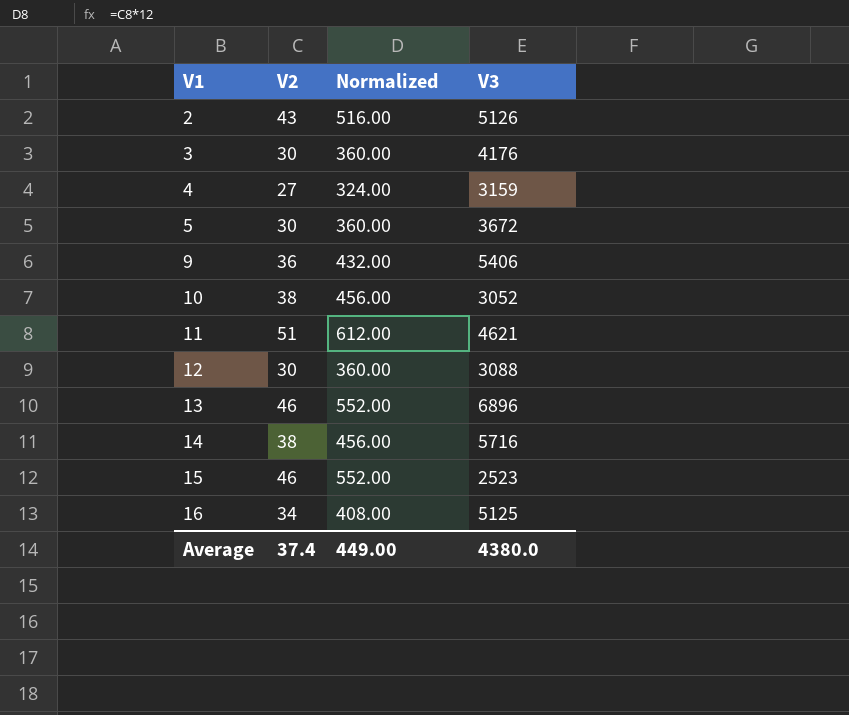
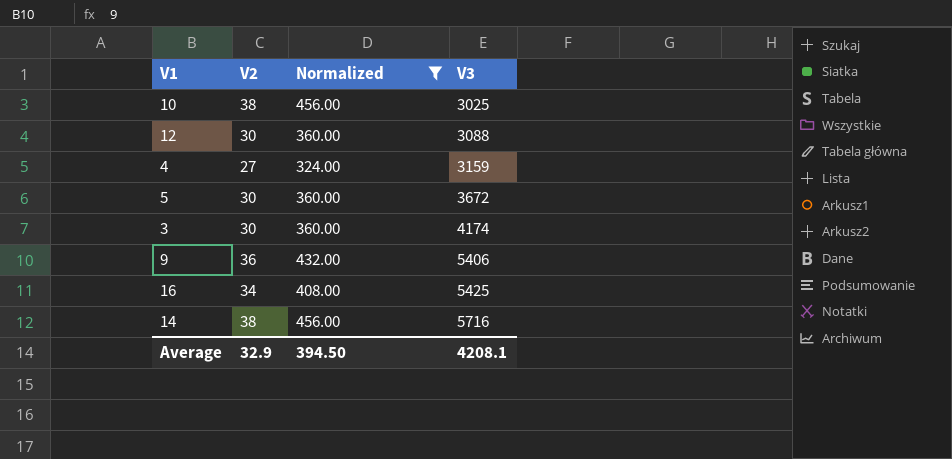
filter: none -> Normalized <= 456.00
row order: V1 ascending -> V3 ascending
10 | V3: 3052 -> 3025
3 | V3: 4176 -> 4174
16 | V3: 5125 -> 5425
Average | V2: 37.4 -> 32.9
Average | Normalized: 449.00 -> 394.50
Average | V3: 4380.0 -> 4208.1

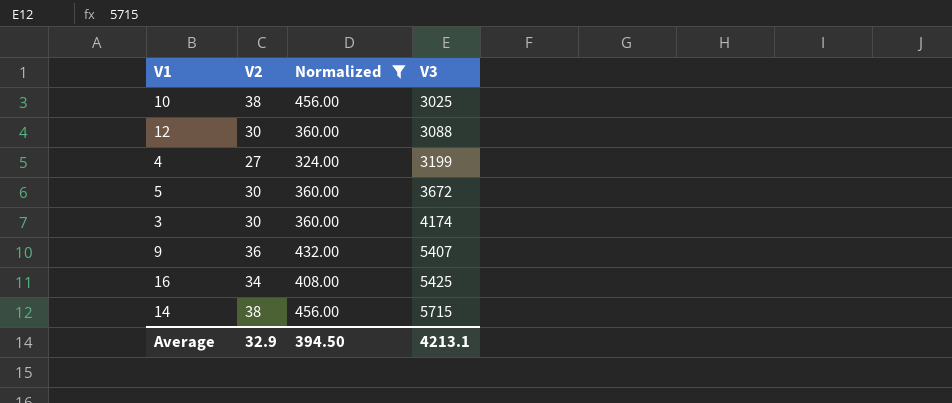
4 | V3: 3159 -> 3199
9 | V3: 5406 -> 5407
14 | V3: 5716 -> 5715
Average | V3: 4208.1 -> 4213.1

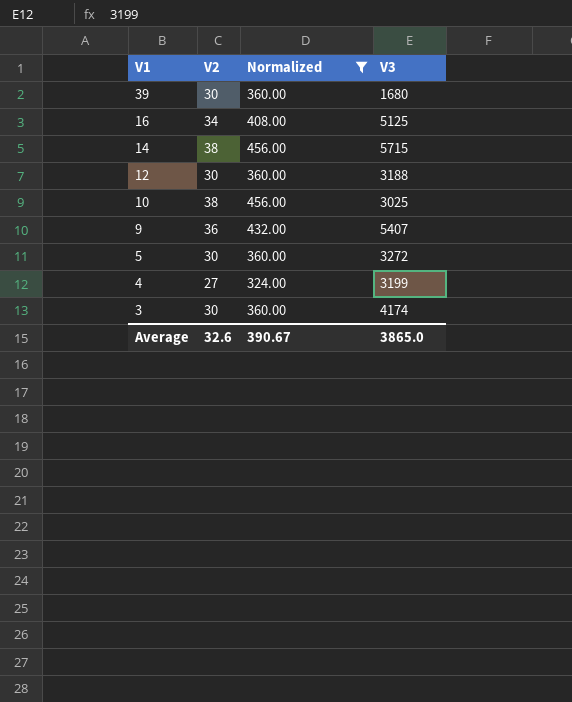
row order: V3 ascending -> V1 descending
row 39: none -> 30 | 360.00 | 1680
16 | V3: 5425 -> 5125
12 | V3: 3088 -> 3188
5 | V3: 3672 -> 3272
Average | V2: 32.9 -> 32.6
Average | Normalized: 394.50 -> 390.67
Average | V3: 4213.1 -> 3865.0

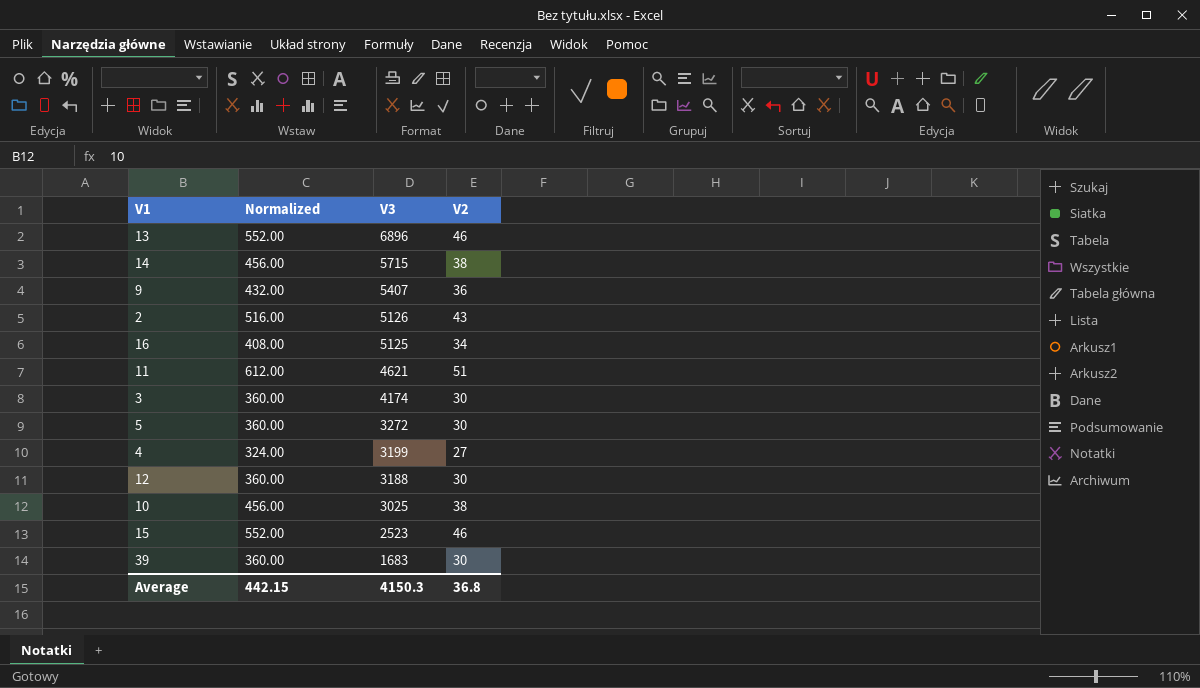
filter: Normalized <= 456.00 -> none
row order: V1 descending -> V3 descending
column V2 | position: 2 -> 4
39 | V3: 1680 -> 1683
Average | Normalized: 390.67 -> 442.15
Average | V3: 3865.0 -> 4150.3
Average | V2: 32.6 -> 36.8

